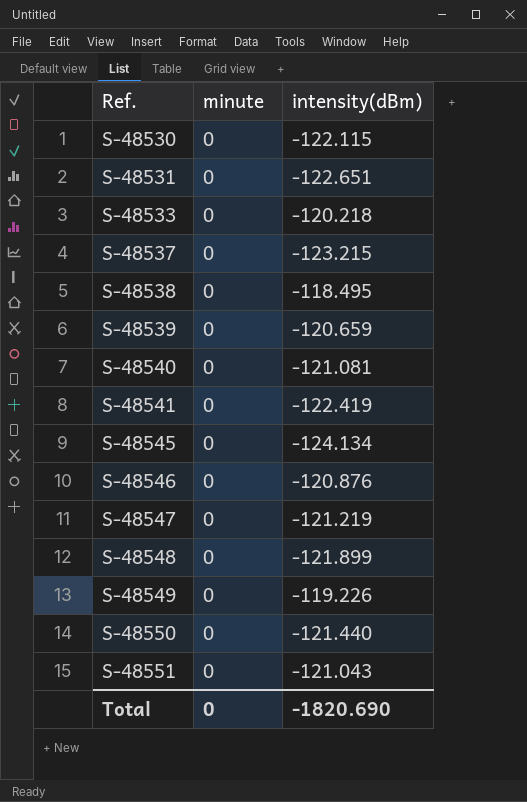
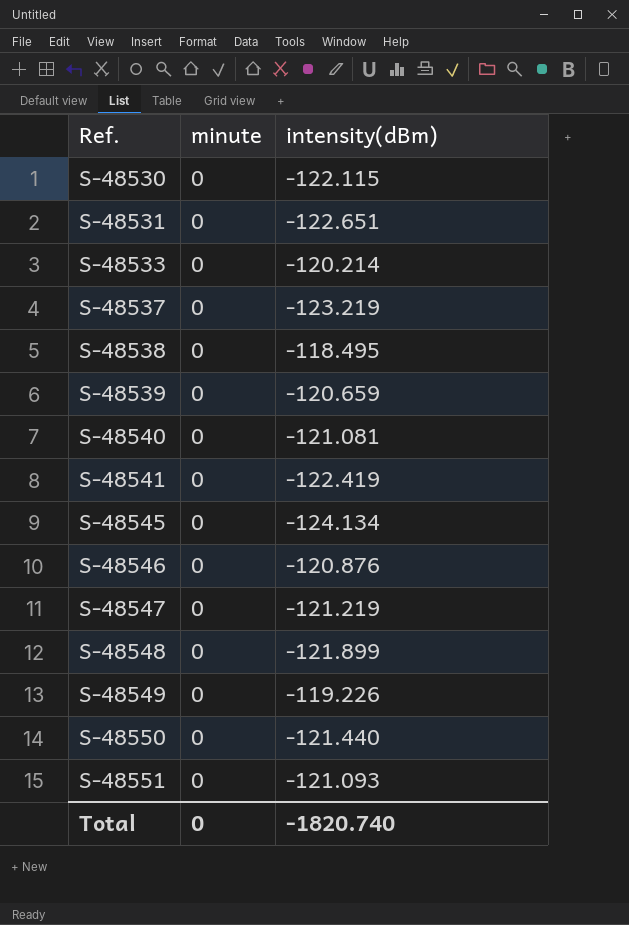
S-48533 | intensity(dBm): -120.218 -> -120.214
S-48537 | intensity(dBm): -123.215 -> -123.219
S-48551 | intensity(dBm): -121.043 -> -121.093
Total | intensity(dBm): -1820.690 -> -1820.740

